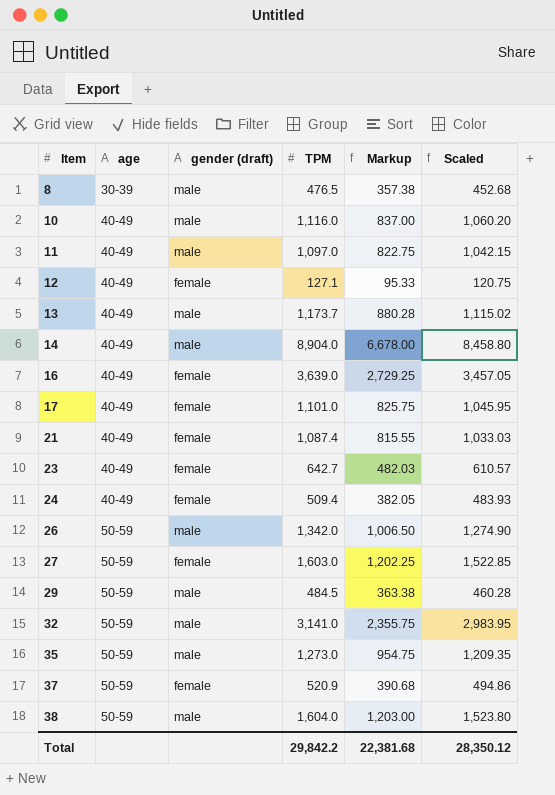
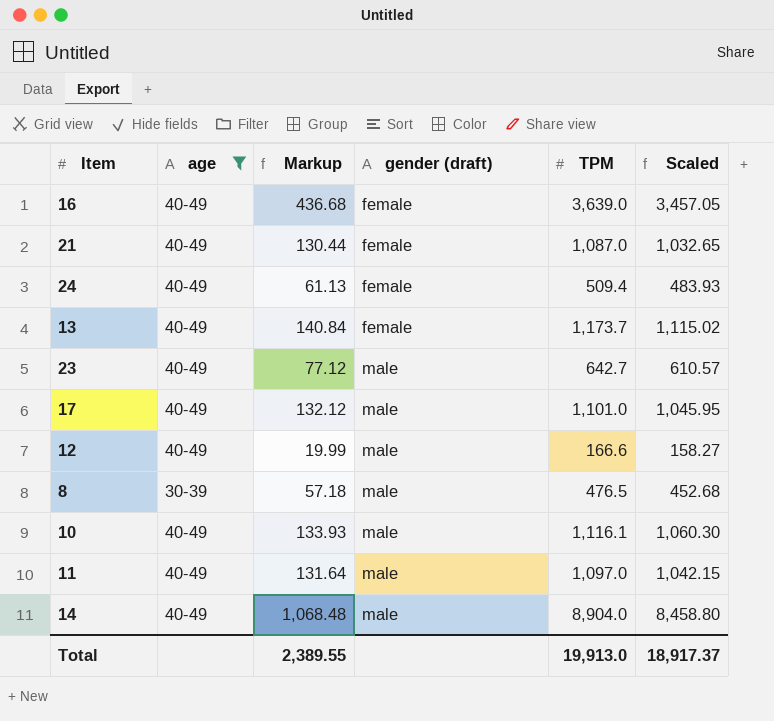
filter: none -> age != 50-59
row order: Item ascending -> gender (draft) ascending
column Markup | formula: [TPM] * 0.75 -> [TPM] * 0.12
column Markup | position: 5 -> 3
21 | TPM: 1,087.4 -> 1,087.0
21 | Scaled: 1,033.03 -> 1,032.65
13 | gender (draft): male -> female
23 | gender (draft): female -> male
17 | gender (draft): female -> male
12 | gender (draft): female -> male
12 | TPM: 127.1 -> 166.6
12 | Scaled: 120.75 -> 158.27
10 | TPM: 1,116.0 -> 1,116.1
10 | Scaled: 1,060.20 -> 1,060.30
Total | Markup: 22,381.68 -> 2,389.55
Total | TPM: 29,842.2 -> 19,913.0
Total | Scaled: 28,350.12 -> 18,917.37

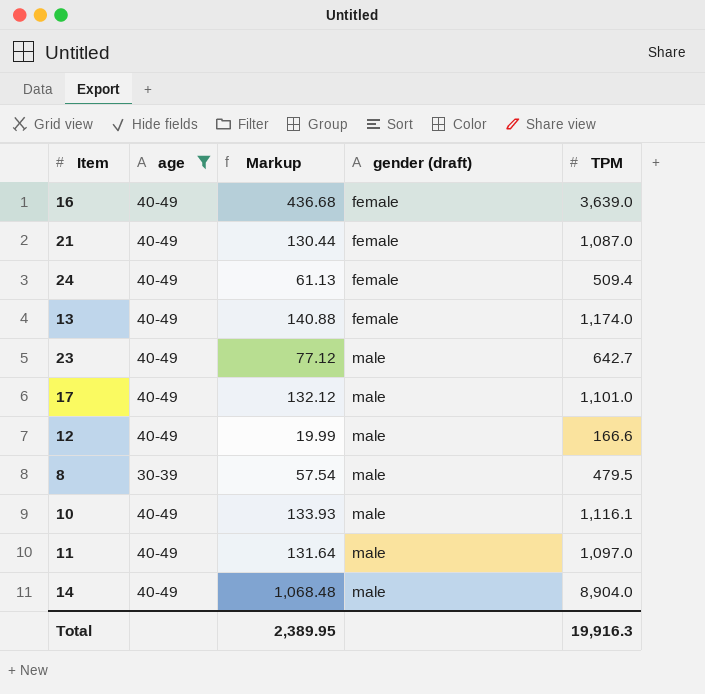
column Scaled | formula: [TPM] * 0.95 -> none
13 | Markup: 140.84 -> 140.88
13 | TPM: 1,173.7 -> 1,174.0
8 | Markup: 57.18 -> 57.54
8 | TPM: 476.5 -> 479.5
Total | Markup: 2,389.55 -> 2,389.95
Total | TPM: 19,913.0 -> 19,916.3

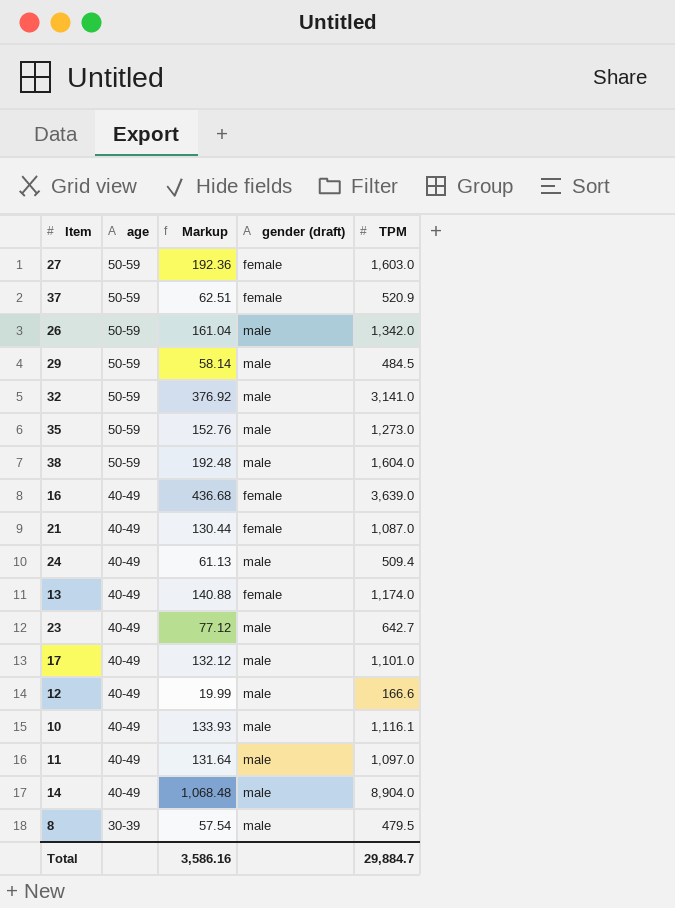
filter: age != 50-59 -> none
row order: gender (draft) ascending -> age descending
24 | gender (draft): female -> male
Total | Markup: 2,389.95 -> 3,586.16
Total | TPM: 19,916.3 -> 29,884.7

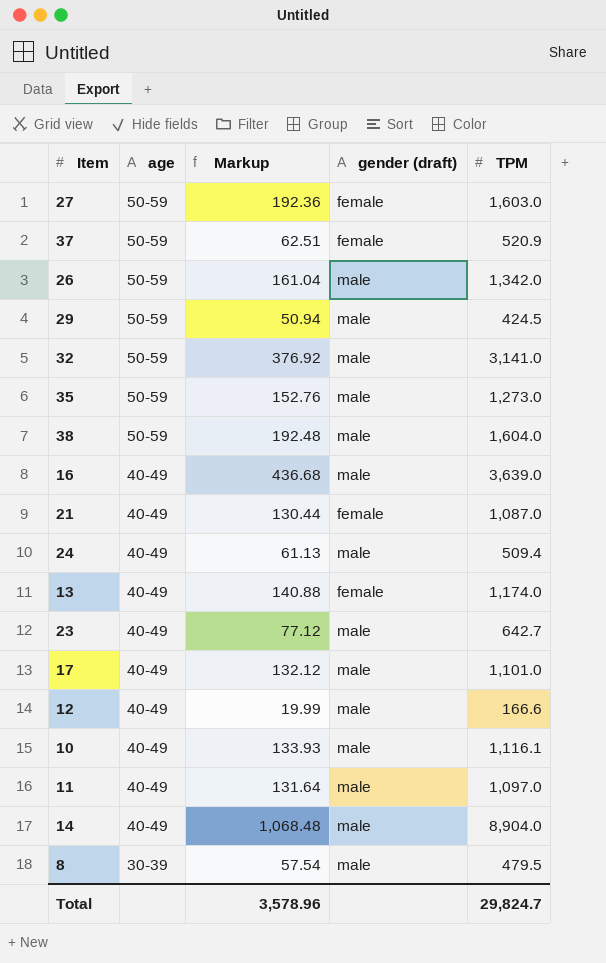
29 | Markup: 58.14 -> 50.94
29 | TPM: 484.5 -> 424.5
16 | gender (draft): female -> male
Total | Markup: 3,586.16 -> 3,578.96
Total | TPM: 29,884.7 -> 29,824.7

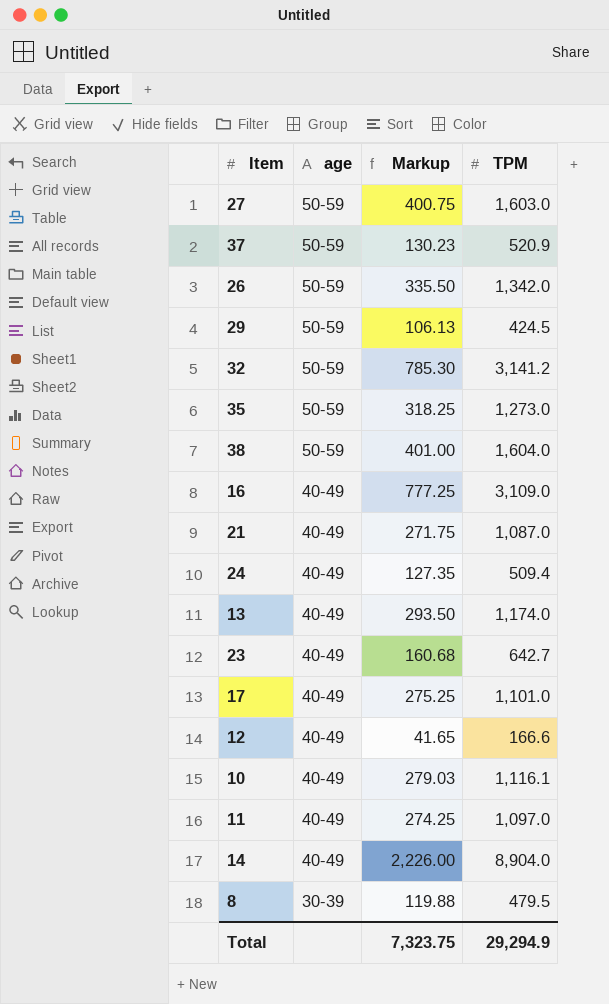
column gender (draft) | position: 4 -> none
column Markup | formula: [TPM] * 0.12 -> [TPM] * 0.25
32 | TPM: 3,141.0 -> 3,141.2
16 | TPM: 3,639.0 -> 3,109.0
Total | Markup: 3,578.96 -> 7,323.75
Total | TPM: 29,824.7 -> 29,294.9

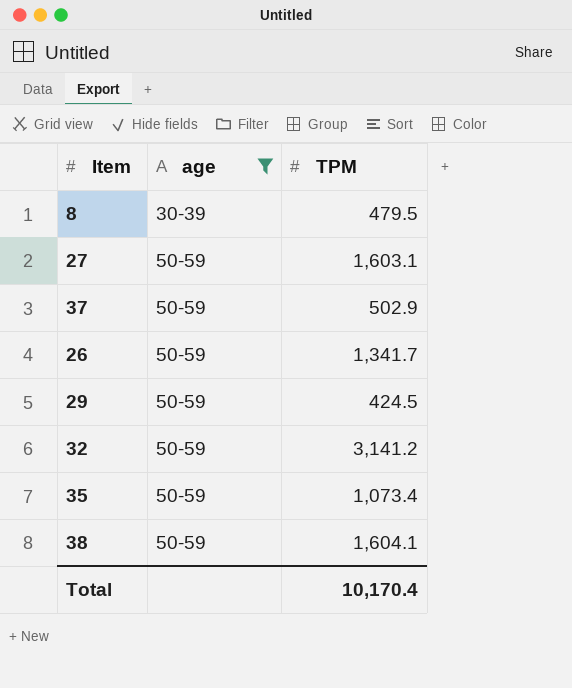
filter: none -> age != 40-49
row order: age descending -> age ascending
column Markup | formula: [TPM] * 0.25 -> none
27 | TPM: 1,603.0 -> 1,603.1
37 | TPM: 520.9 -> 502.9
26 | TPM: 1,342.0 -> 1,341.7
35 | TPM: 1,273.0 -> 1,073.4
38 | TPM: 1,604.0 -> 1,604.1
Total | TPM: 29,294.9 -> 10,170.4

